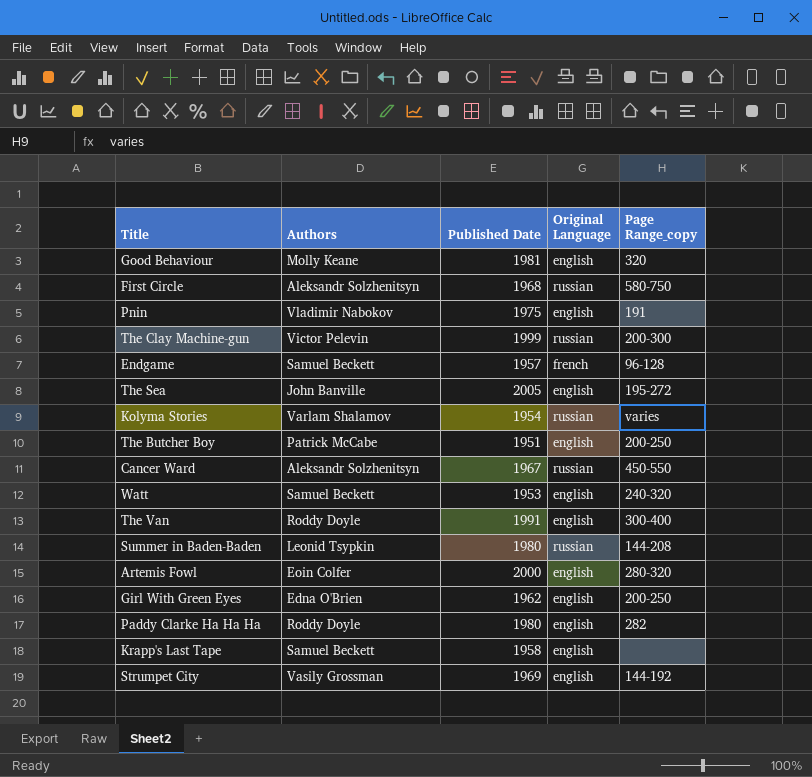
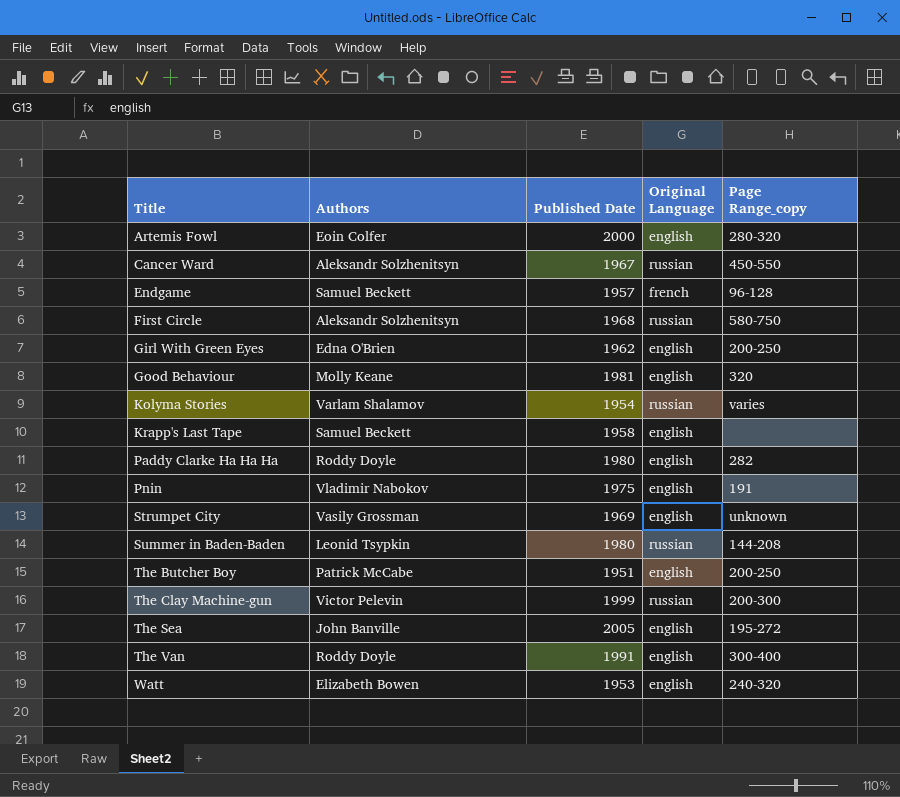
row order: none -> Title ascending
Strumpet City | Page Range_copy: 144-192 -> unknown
Watt | Authors: Samuel Beckett -> Elizabeth Bowen

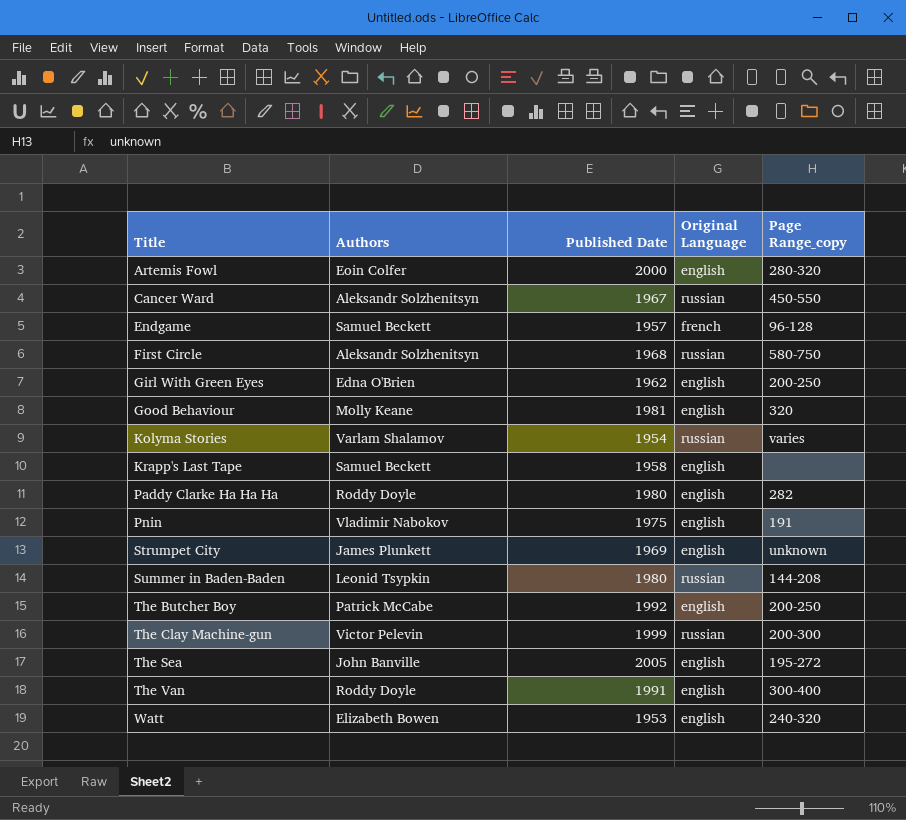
Strumpet City | Authors: Vasily Grossman -> James Plunkett
The Butcher Boy | Published Date: 1951 -> 1992

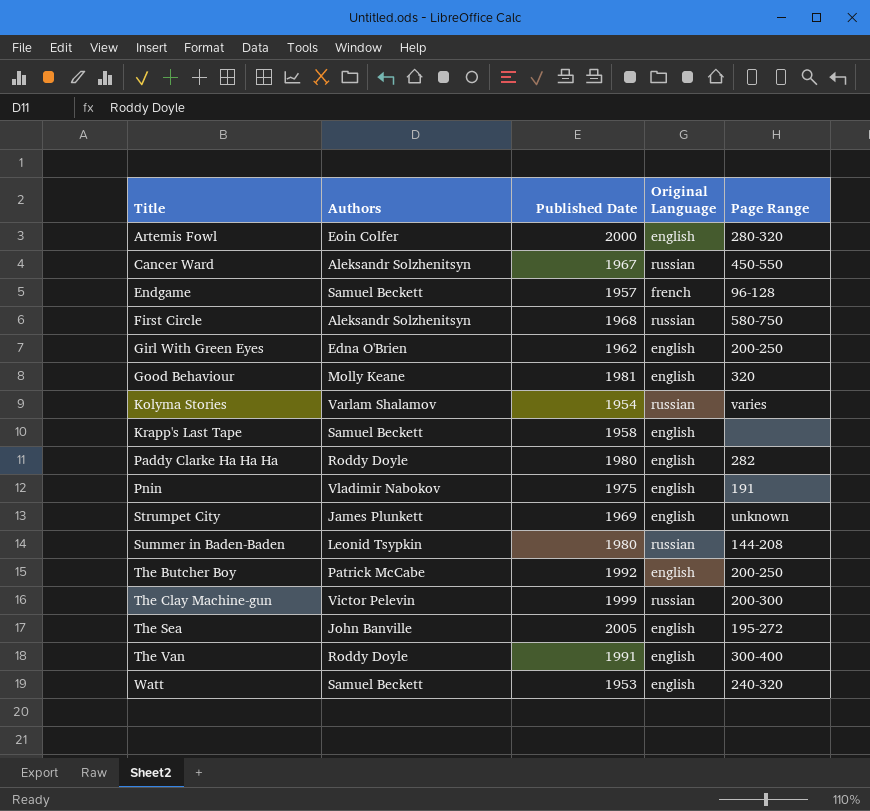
column name: Page Range_copy -> Page Range
Watt | Authors: Elizabeth Bowen -> Samuel Beckett

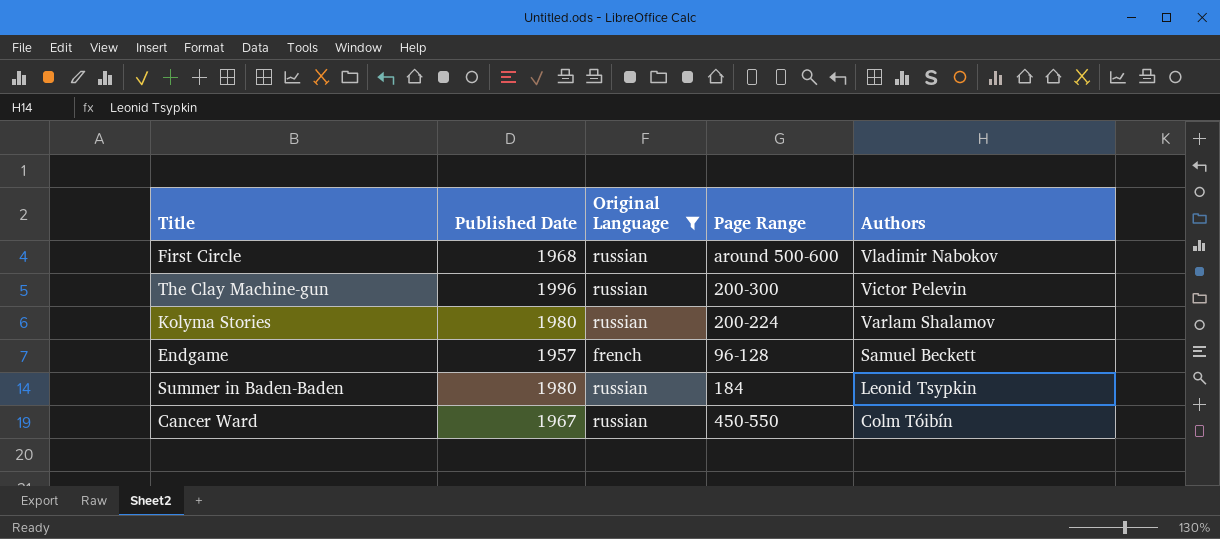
filter: none -> Original Language != english
row order: Title ascending -> Authors descending
column Authors | position: 2 -> 5
First Circle | Page Range: 580-750 -> around 500-600
First Circle | Authors: Aleksandr Solzhenitsyn -> Vladimir Nabokov
The Clay Machine-gun | Published Date: 1999 -> 1996
Kolyma Stories | Published Date: 1954 -> 1980
Kolyma Stories | Page Range: varies -> 200-224
Summer in Baden-Baden | Page Range: 144-208 -> 184
Cancer Ward | Authors: Aleksandr Solzhenitsyn -> Colm Tóibín

